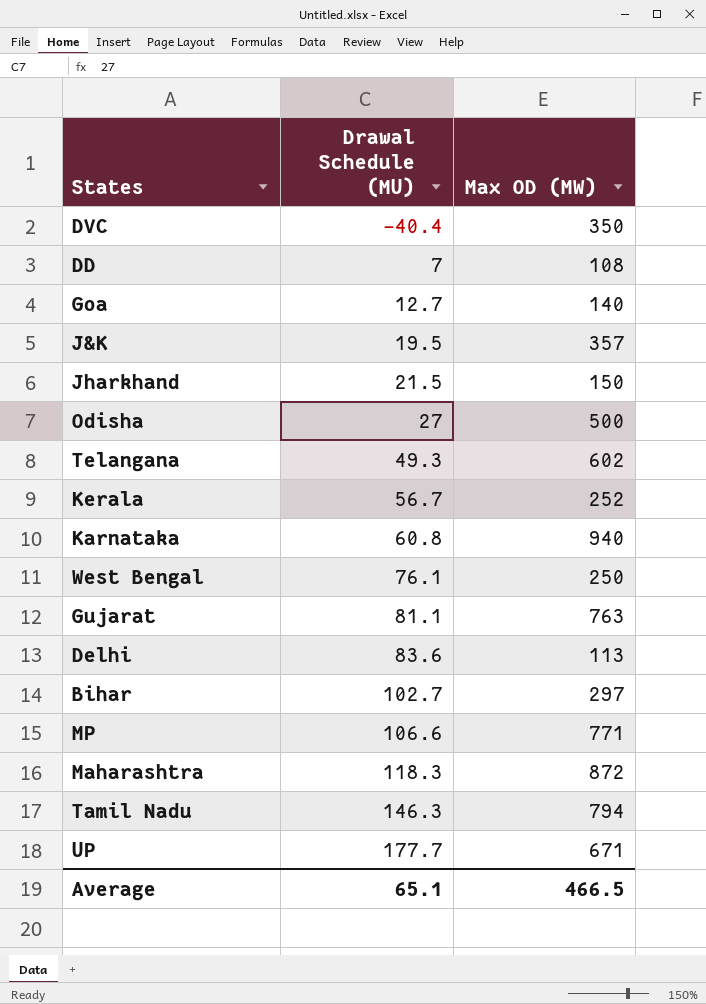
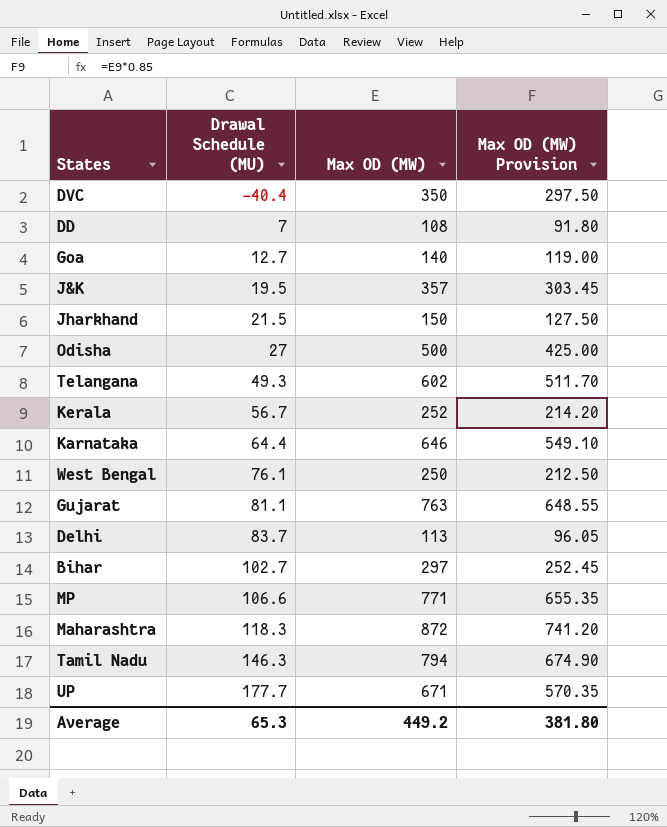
column Max OD (MW) Provision | formula: none -> [Max OD (MW)] * 0.85
Karnataka | Drawal Schedule (MU): 60.8 -> 64.4
Karnataka | Max OD (MW): 940 -> 646
Delhi | Drawal Schedule (MU): 83.6 -> 83.7
Average | Drawal Schedule (MU): 65.1 -> 65.3
Average | Max OD (MW): 466.5 -> 449.2

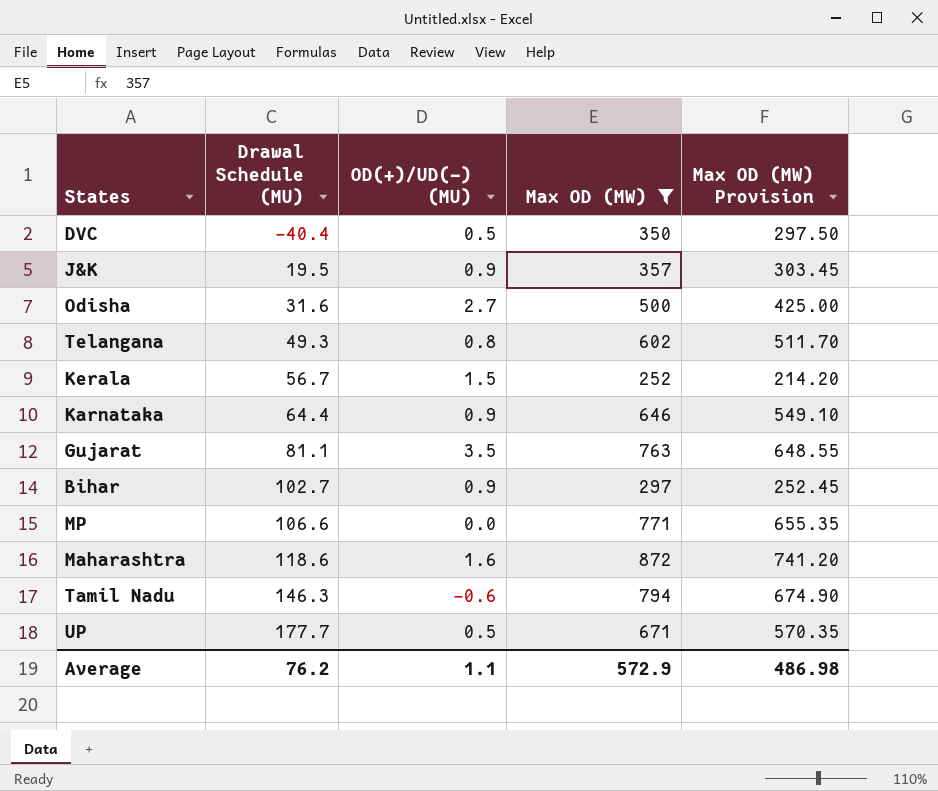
filter: none -> Max OD (MW) >= 252
column OD(+)/UD(-) (MU) | position: none -> 3
Odisha | Drawal Schedule (MU): 27 -> 31.6
Maharashtra | Drawal Schedule (MU): 118.3 -> 118.6
Average | Drawal Schedule (MU): 65.3 -> 76.2
Average | Max OD (MW): 449.2 -> 572.9
Average | Max OD (MW) Provision: 381.80 -> 486.98

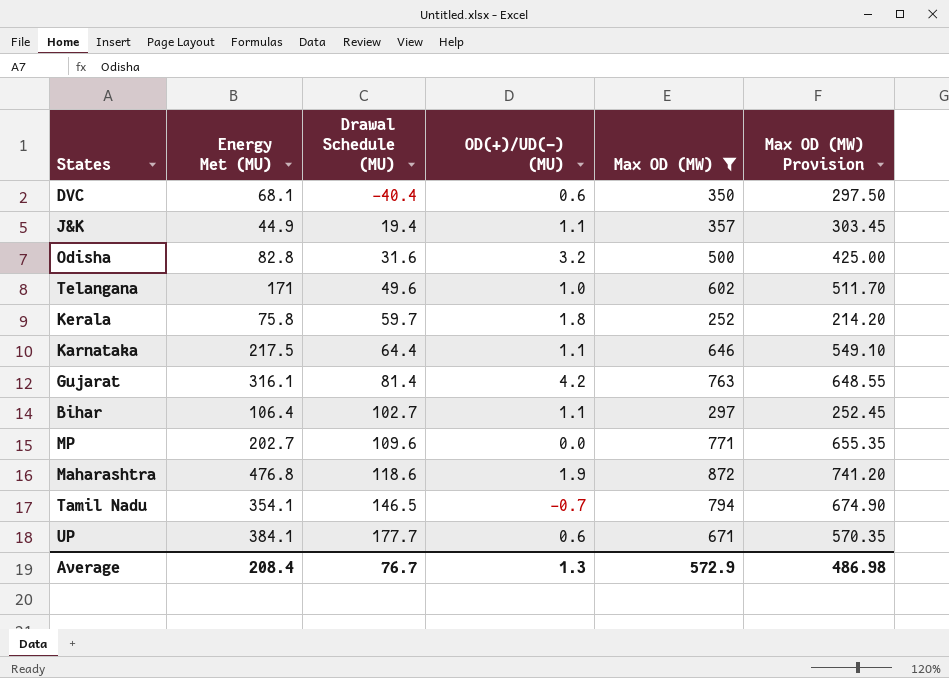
column Energy Met (MU) | position: none -> 2
DVC | OD(+)/UD(-) (MU): 0.5 -> 0.6
J&K | Drawal Schedule (MU): 19.5 -> 19.4
J&K | OD(+)/UD(-) (MU): 0.9 -> 1.1
Odisha | OD(+)/UD(-) (MU): 2.7 -> 3.2
Telangana | Drawal Schedule (MU): 49.3 -> 49.6
Telangana | OD(+)/UD(-) (MU): 0.8 -> 1.0
Kerala | Drawal Schedule (MU): 56.7 -> 59.7
Kerala | OD(+)/UD(-) (MU): 1.5 -> 1.8
Karnataka | OD(+)/UD(-) (MU): 0.9 -> 1.1
Gujarat | Drawal Schedule (MU): 81.1 -> 81.4
Gujarat | OD(+)/UD(-) (MU): 3.5 -> 4.2
Bihar | OD(+)/UD(-) (MU): 0.9 -> 1.1
MP | Drawal Schedule (MU): 106.6 -> 109.6
Maharashtra | OD(+)/UD(-) (MU): 1.6 -> 1.9
Tamil Nadu | Drawal Schedule (MU): 146.3 -> 146.5
Tamil Nadu | OD(+)/UD(-) (MU): -0.6 -> -0.7
UP | OD(+)/UD(-) (MU): 0.5 -> 0.6
Average | Drawal Schedule (MU): 76.2 -> 76.7
Average | OD(+)/UD(-) (MU): 1.1 -> 1.3

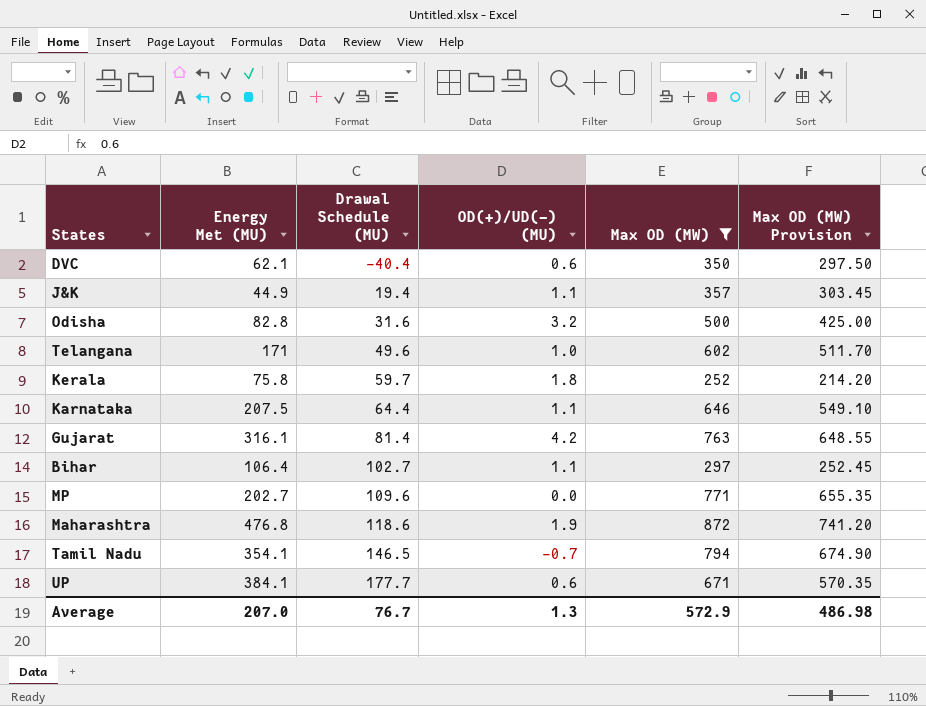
DVC | Energy Met (MU): 68.1 -> 62.1
Karnataka | Energy Met (MU): 217.5 -> 207.5
Average | Energy Met (MU): 208.4 -> 207.0

